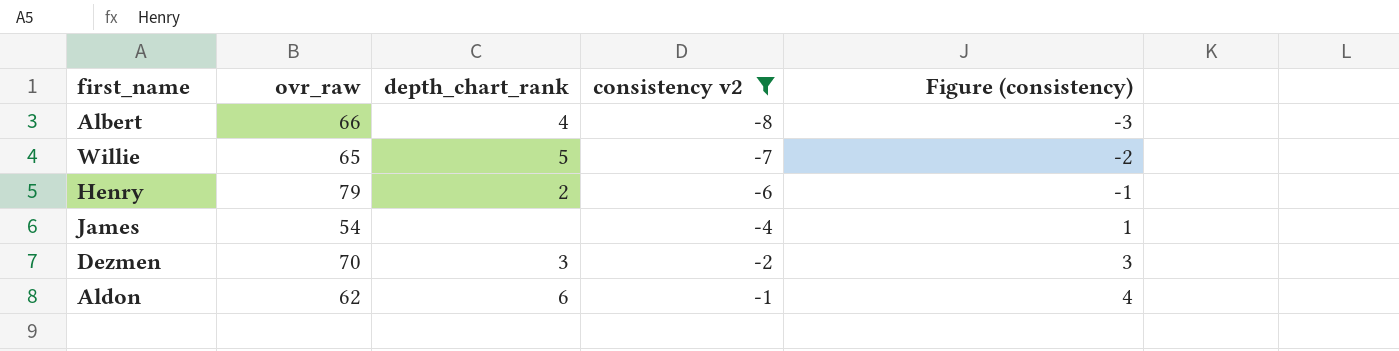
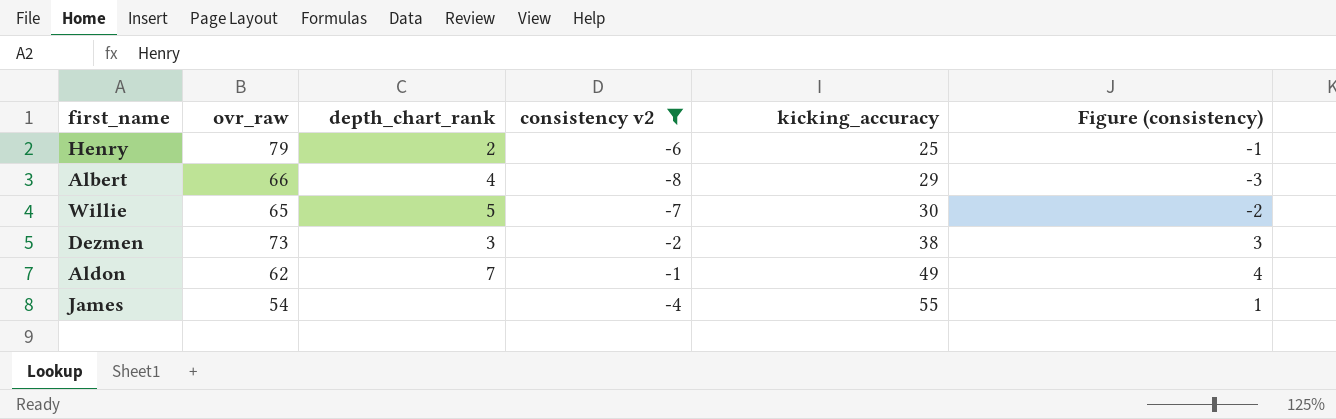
row order: consistency v2 ascending -> kicking_accuracy ascending
column kicking_accuracy | position: none -> 5
Dezmen | ovr_raw: 70 -> 73
Aldon | depth_chart_rank: 6 -> 7

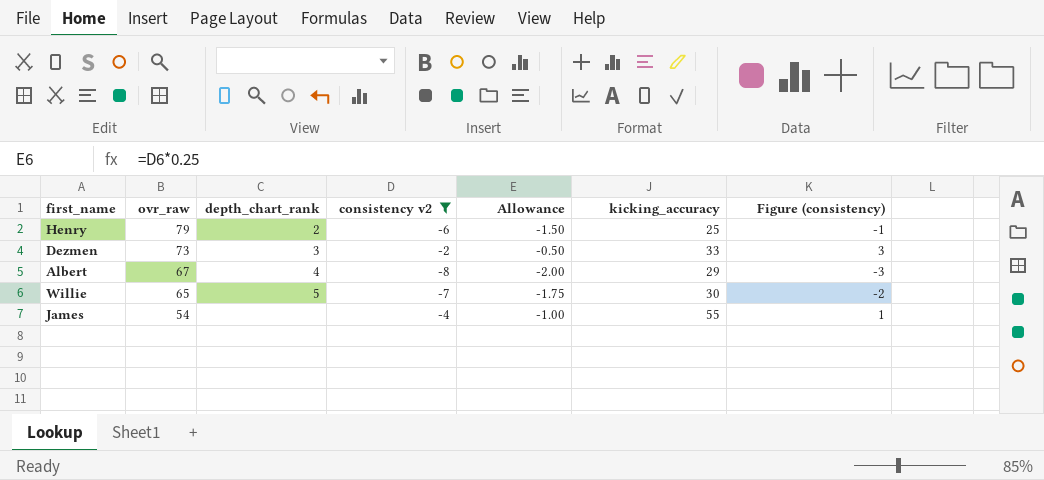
row order: kicking_accuracy ascending -> ovr_raw descending
column Allowance | formula: none -> [consistency v2] * 0.25
row Aldon: 62 | 7 | -1 | 49 | 4 -> none
Dezmen | kicking_accuracy: 38 -> 33
Albert | ovr_raw: 66 -> 67

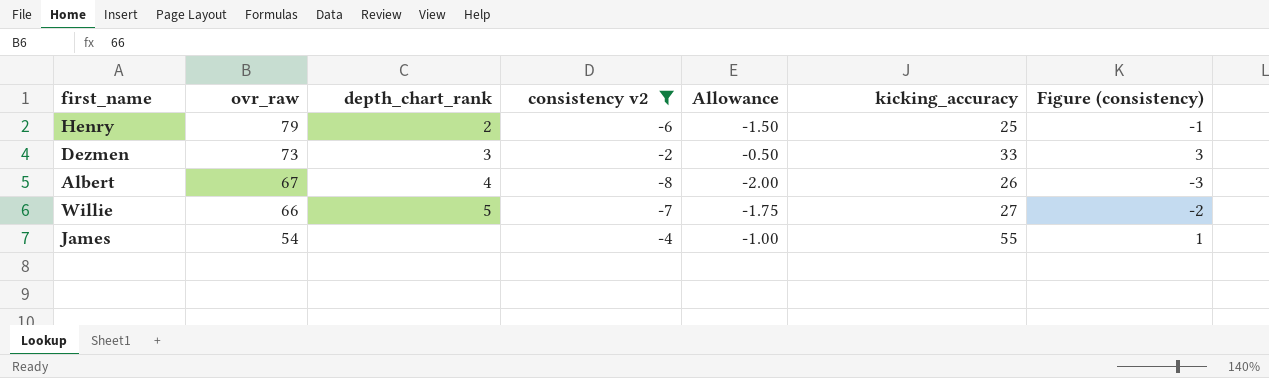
Albert | kicking_accuracy: 29 -> 26
Willie | ovr_raw: 65 -> 66
Willie | kicking_accuracy: 30 -> 27

